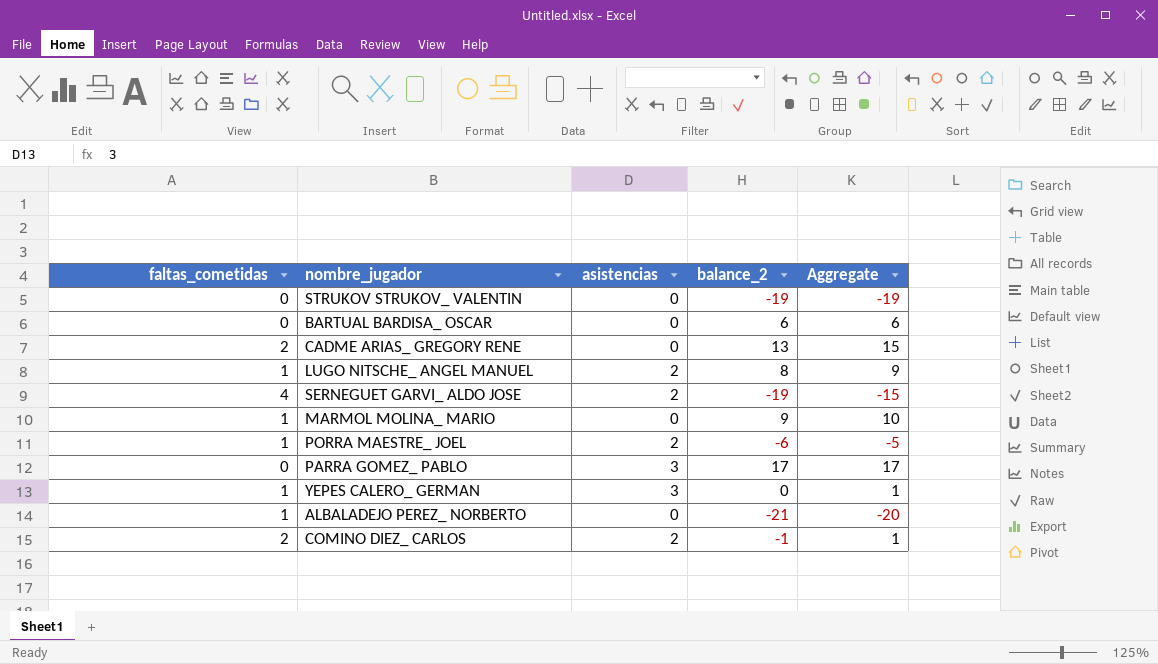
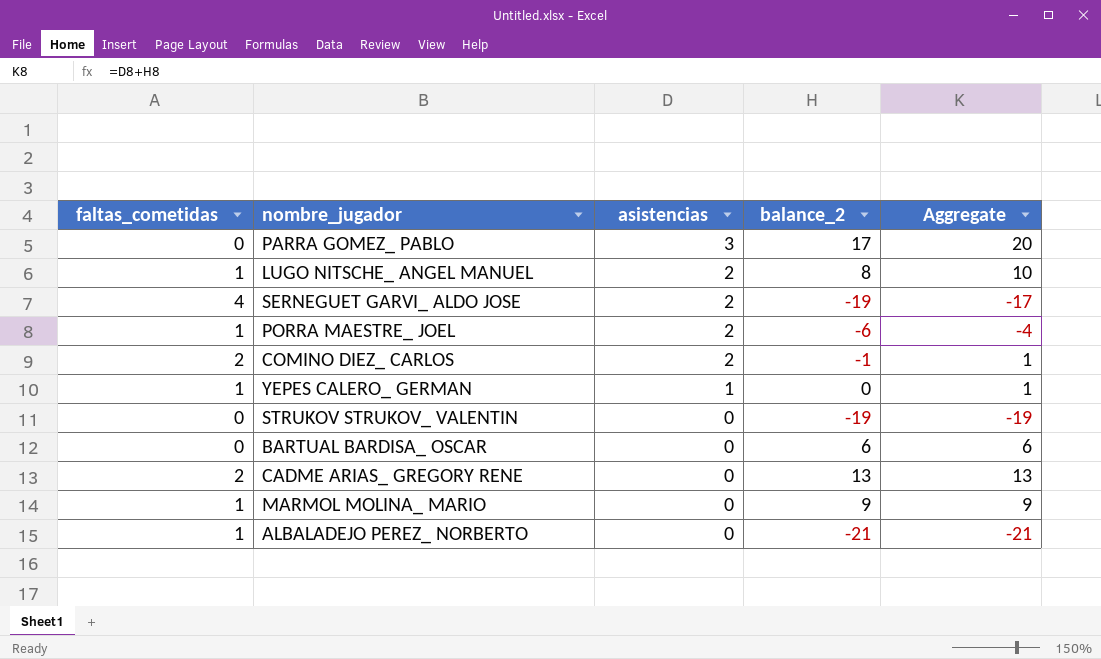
row order: none -> asistencias descending
column Aggregate | formula: [faltas_cometidas] + [balance_2] -> [asistencias] + [balance_2]
YEPES CALERO_ GERMAN | asistencias: 3 -> 1

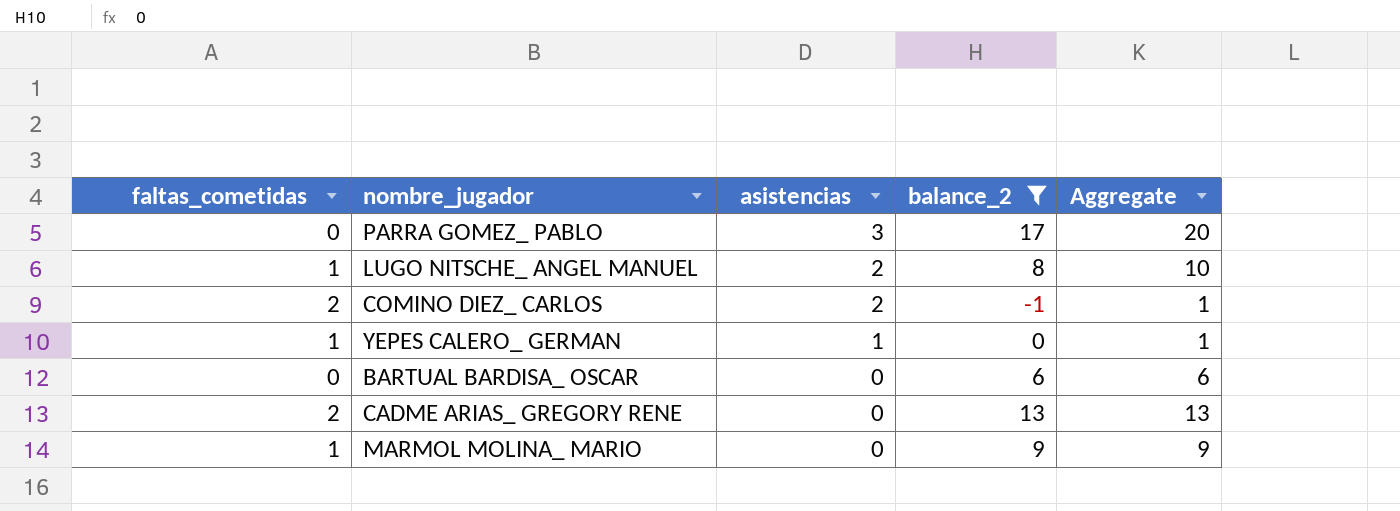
filter: none -> balance_2 >= -1

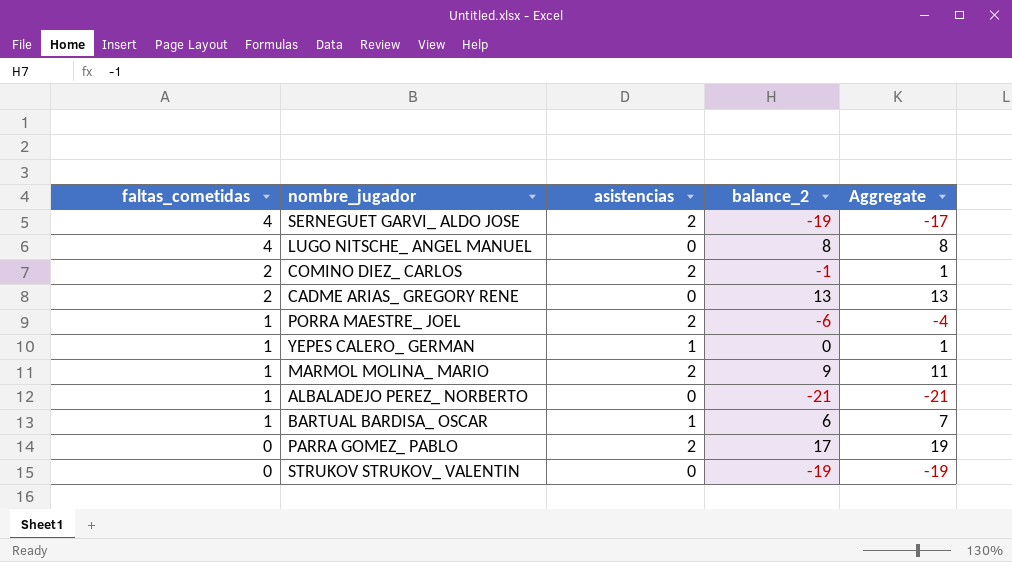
filter: balance_2 >= -1 -> none
row order: asistencias descending -> faltas_cometidas descending
LUGO NITSCHE_ ANGEL MANUEL | faltas_cometidas: 1 -> 4
LUGO NITSCHE_ ANGEL MANUEL | asistencias: 2 -> 0
LUGO NITSCHE_ ANGEL MANUEL | Aggregate: 10 -> 8
MARMOL MOLINA_ MARIO | asistencias: 0 -> 2
MARMOL MOLINA_ MARIO | Aggregate: 9 -> 11
BARTUAL BARDISA_ OSCAR | faltas_cometidas: 0 -> 1
BARTUAL BARDISA_ OSCAR | asistencias: 0 -> 1
BARTUAL BARDISA_ OSCAR | Aggregate: 6 -> 7
PARRA GOMEZ_ PABLO | asistencias: 3 -> 2
PARRA GOMEZ_ PABLO | Aggregate: 20 -> 19

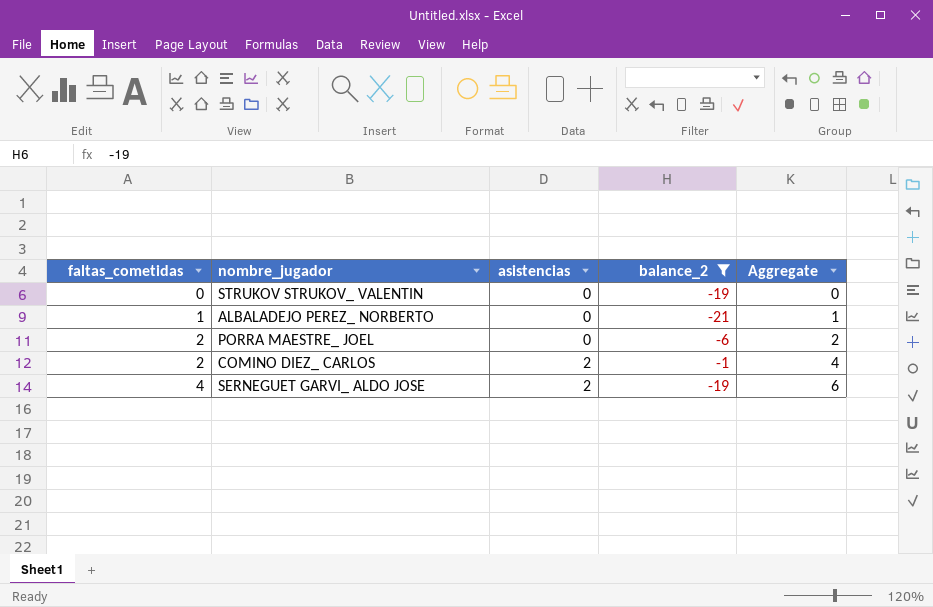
filter: none -> balance_2 <= -1
row order: faltas_cometidas descending -> faltas_cometidas ascending
column Aggregate | formula: [asistencias] + [balance_2] -> [faltas_cometidas] + [asistencias]
PORRA MAESTRE_ JOEL | faltas_cometidas: 1 -> 2
PORRA MAESTRE_ JOEL | asistencias: 2 -> 0

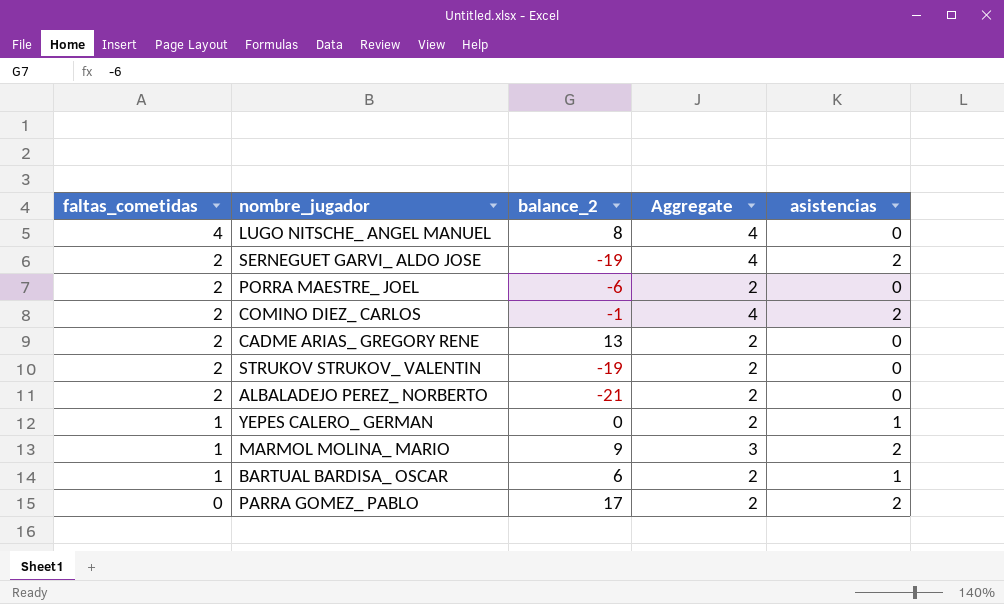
filter: balance_2 <= -1 -> none
row order: faltas_cometidas ascending -> faltas_cometidas descending
column asistencias | position: 3 -> 5
SERNEGUET GARVI_ ALDO JOSE | faltas_cometidas: 4 -> 2
SERNEGUET GARVI_ ALDO JOSE | Aggregate: 6 -> 4
STRUKOV STRUKOV_ VALENTIN | faltas_cometidas: 0 -> 2
STRUKOV STRUKOV_ VALENTIN | Aggregate: 0 -> 2
ALBALADEJO PEREZ_ NORBERTO | faltas_cometidas: 1 -> 2
ALBALADEJO PEREZ_ NORBERTO | Aggregate: 1 -> 2

